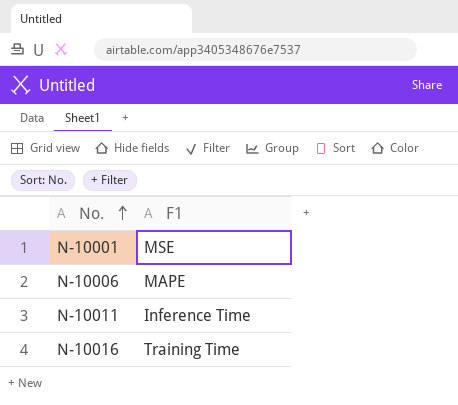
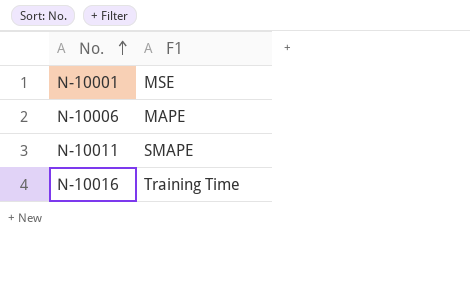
N-10011 | F1: Inference Time -> SMAPE

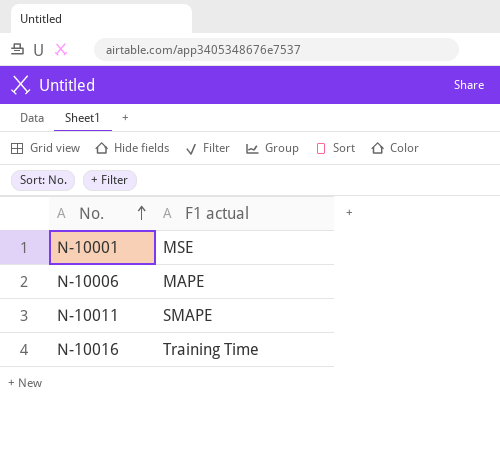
column name: F1 -> F1 actual

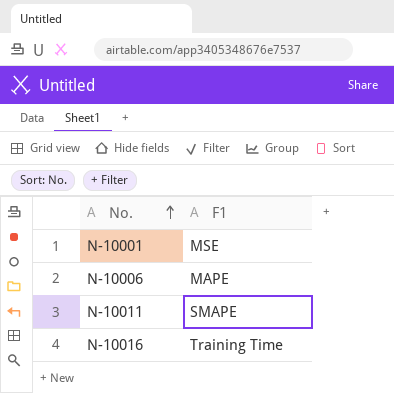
column name: F1 actual -> F1

